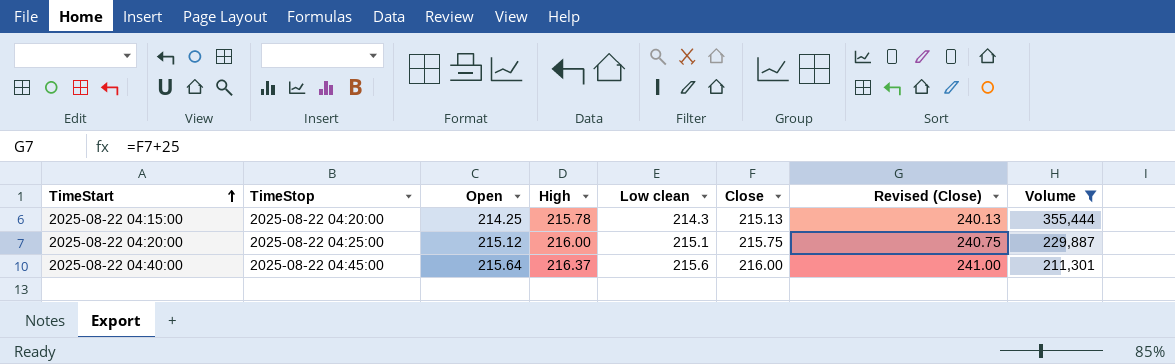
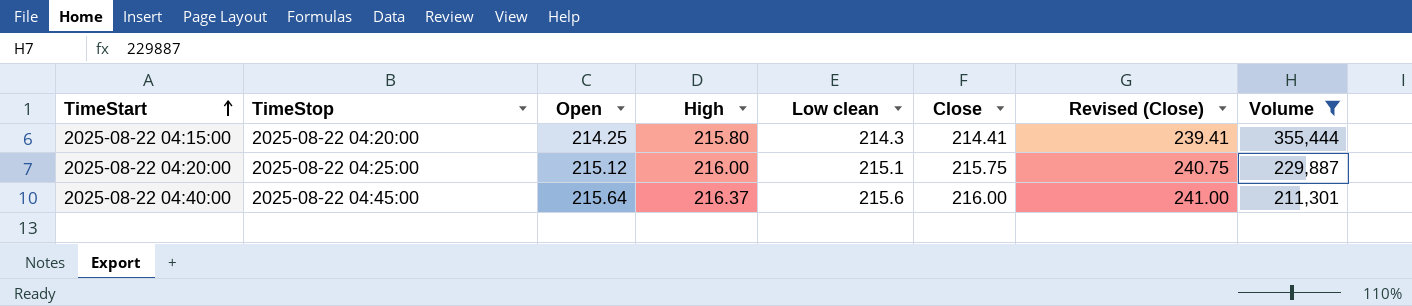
2025-08-22 04:15:00 | High: 215.78 -> 215.80
2025-08-22 04:15:00 | Close: 215.13 -> 214.41
2025-08-22 04:15:00 | Revised (Close): 240.13 -> 239.41

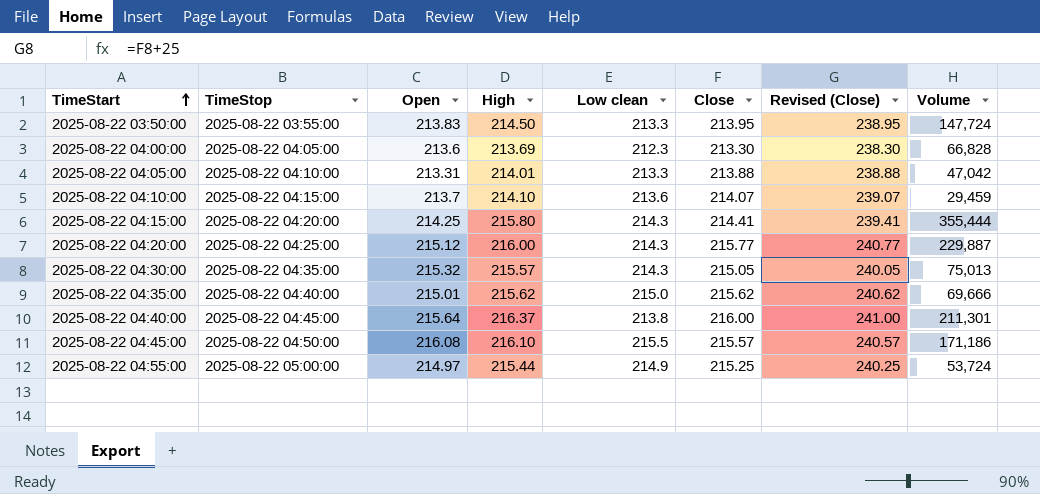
filter: Volume >= 211,301 -> none
2025-08-22 04:20:00 | Low clean: 215.1 -> 214.3
2025-08-22 04:20:00 | Close: 215.75 -> 215.77
2025-08-22 04:20:00 | Revised (Close): 240.75 -> 240.77
2025-08-22 04:40:00 | Low clean: 215.6 -> 213.8

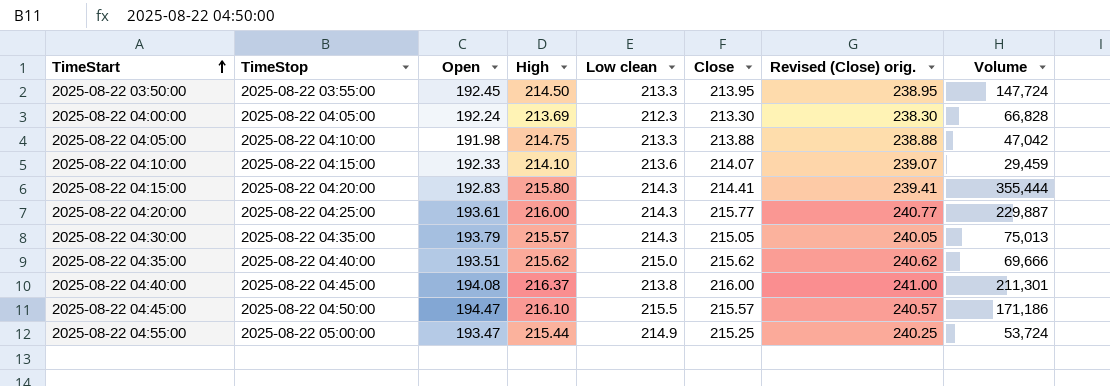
column name: Revised (Close) -> Revised (Close) orig.
2025-08-22 03:50:00 | Open: 213.83 -> 192.45
2025-08-22 04:00:00 | Open: 213.6 -> 192.24
2025-08-22 04:05:00 | Open: 213.31 -> 191.98
2025-08-22 04:05:00 | High: 214.01 -> 214.75
2025-08-22 04:10:00 | Open: 213.7 -> 192.33
2025-08-22 04:15:00 | Open: 214.25 -> 192.83
2025-08-22 04:20:00 | Open: 215.12 -> 193.61
2025-08-22 04:30:00 | Open: 215.32 -> 193.79
2025-08-22 04:35:00 | Open: 215.01 -> 193.51
2025-08-22 04:40:00 | Open: 215.64 -> 194.08
2025-08-22 04:45:00 | Open: 216.08 -> 194.47
2025-08-22 04:55:00 | Open: 214.97 -> 193.47

